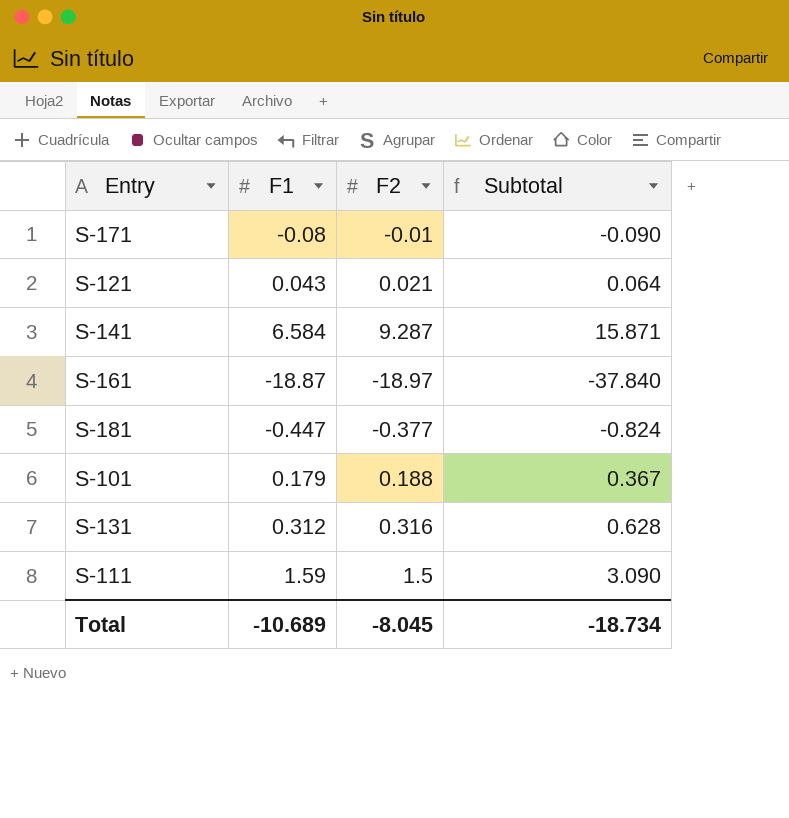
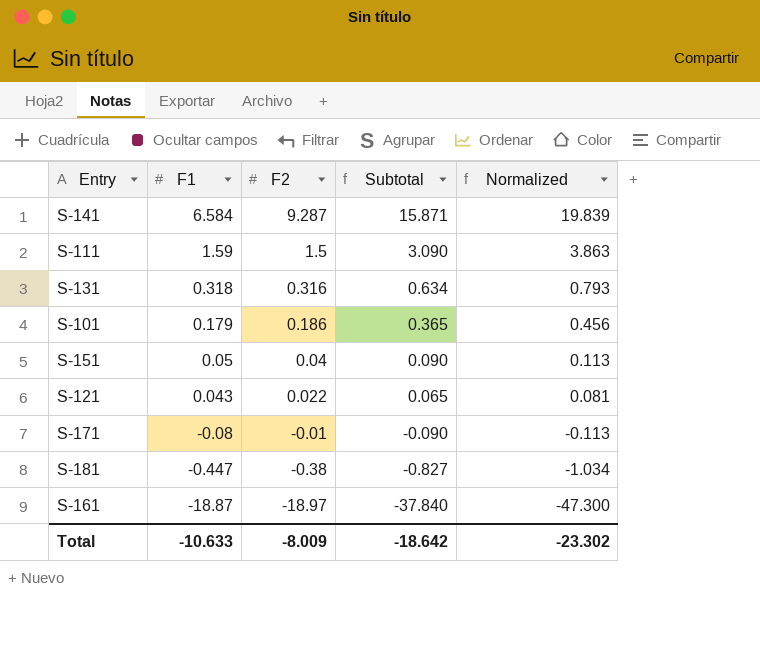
row order: none -> F1 descending
column Normalized | formula: none -> [Subtotal] * 1.25
S-131 | F1: 0.312 -> 0.318
S-131 | Subtotal: 0.628 -> 0.634
S-101 | F2: 0.188 -> 0.186
S-101 | Subtotal: 0.367 -> 0.365
row S-151: none -> 0.05 | 0.04 | 0.090 | 0.113
S-121 | F2: 0.021 -> 0.022
S-121 | Subtotal: 0.064 -> 0.065
S-181 | F2: -0.377 -> -0.38
S-181 | Subtotal: -0.824 -> -0.827
Total | F1: -10.689 -> -10.633
Total | F2: -8.045 -> -8.009
Total | Subtotal: -18.734 -> -18.642

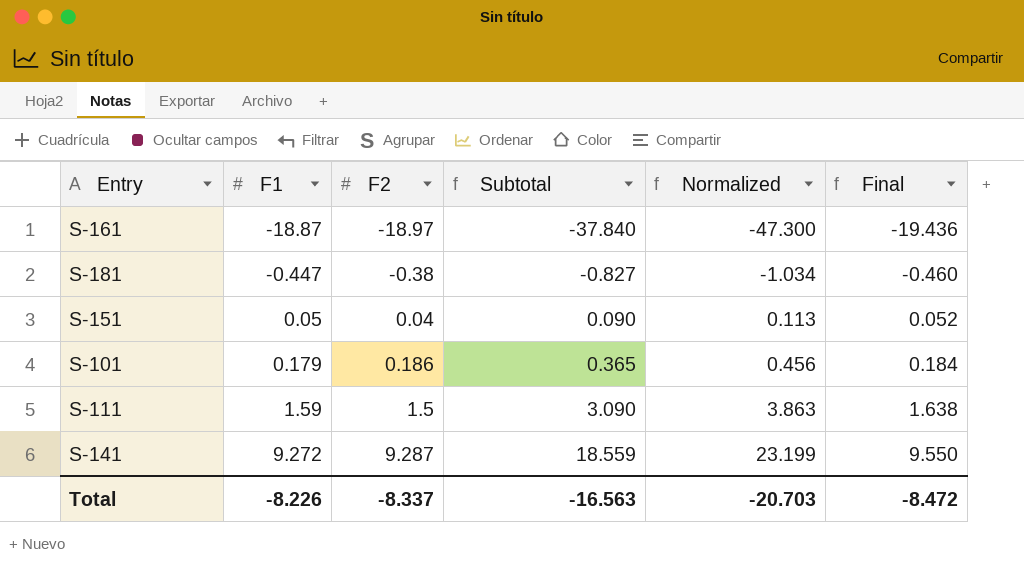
row order: F1 descending -> F1 ascending
column Final | formula: none -> [F1] * 1.03
row S-131: 0.318 | 0.316 | 0.634 | 0.793 -> none
row S-121: 0.043 | 0.022 | 0.065 | 0.081 -> none
row S-171: -0.08 | -0.01 | -0.090 | -0.113 -> none
S-141 | F1: 6.584 -> 9.272
S-141 | Subtotal: 15.871 -> 18.559
S-141 | Normalized: 19.839 -> 23.199
Total | F1: -10.633 -> -8.226
Total | F2: -8.009 -> -8.337
Total | Subtotal: -18.642 -> -16.563
Total | Normalized: -23.302 -> -20.703

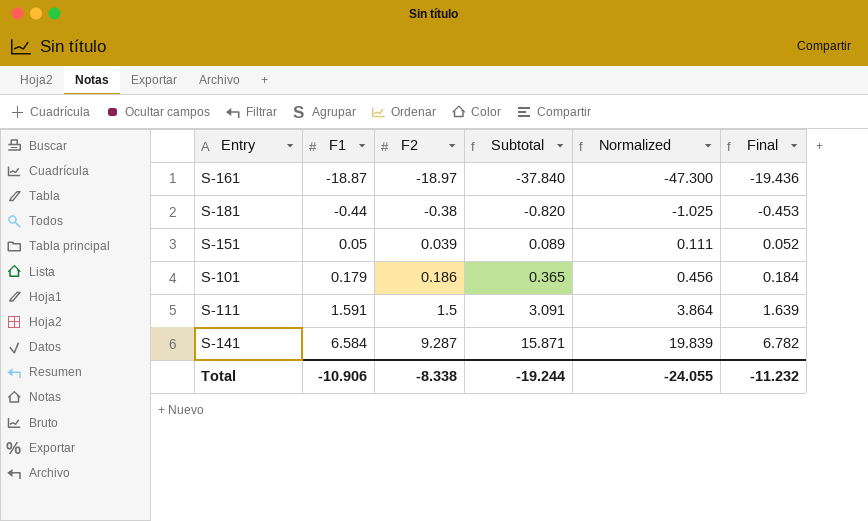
S-181 | F1: -0.447 -> -0.44
S-181 | Subtotal: -0.827 -> -0.820
S-181 | Normalized: -1.034 -> -1.025
S-181 | Final: -0.460 -> -0.453
S-151 | F2: 0.04 -> 0.039
S-151 | Subtotal: 0.090 -> 0.089
S-151 | Normalized: 0.113 -> 0.111
S-111 | F1: 1.59 -> 1.591
S-111 | Subtotal: 3.090 -> 3.091
S-111 | Normalized: 3.863 -> 3.864
S-111 | Final: 1.638 -> 1.639
S-141 | F1: 9.272 -> 6.584
S-141 | Subtotal: 18.559 -> 15.871
S-141 | Normalized: 23.199 -> 19.839
S-141 | Final: 9.550 -> 6.782
Total | F1: -8.226 -> -10.906
Total | F2: -8.337 -> -8.338
Total | Subtotal: -16.563 -> -19.244
Total | Normalized: -20.703 -> -24.055
Total | Final: -8.472 -> -11.232

